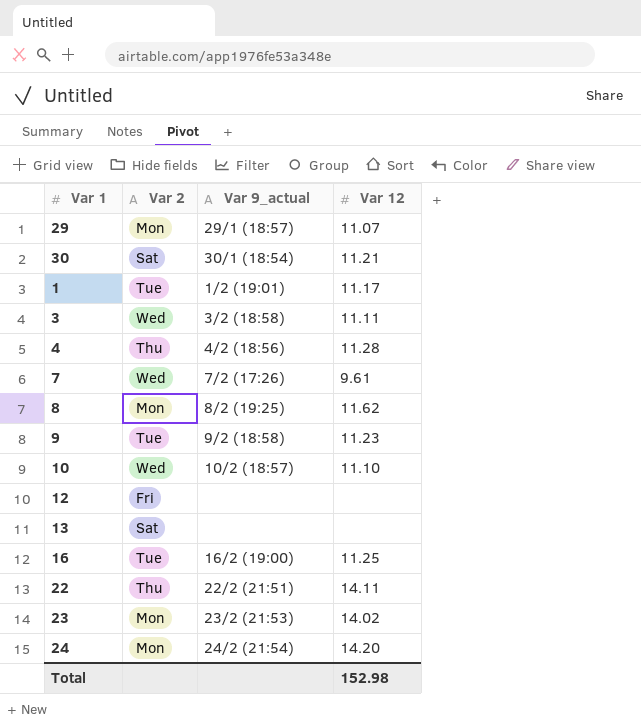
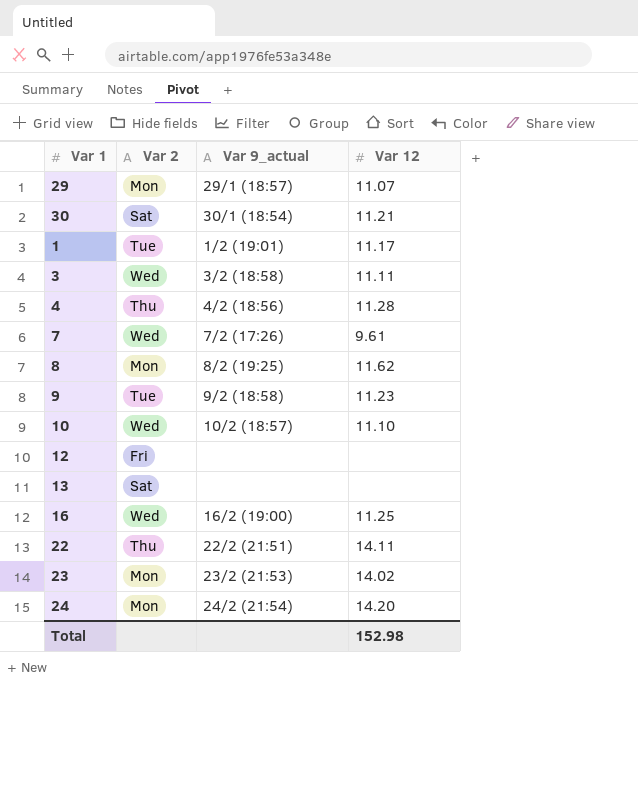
16 | Var 2: Tue -> Wed

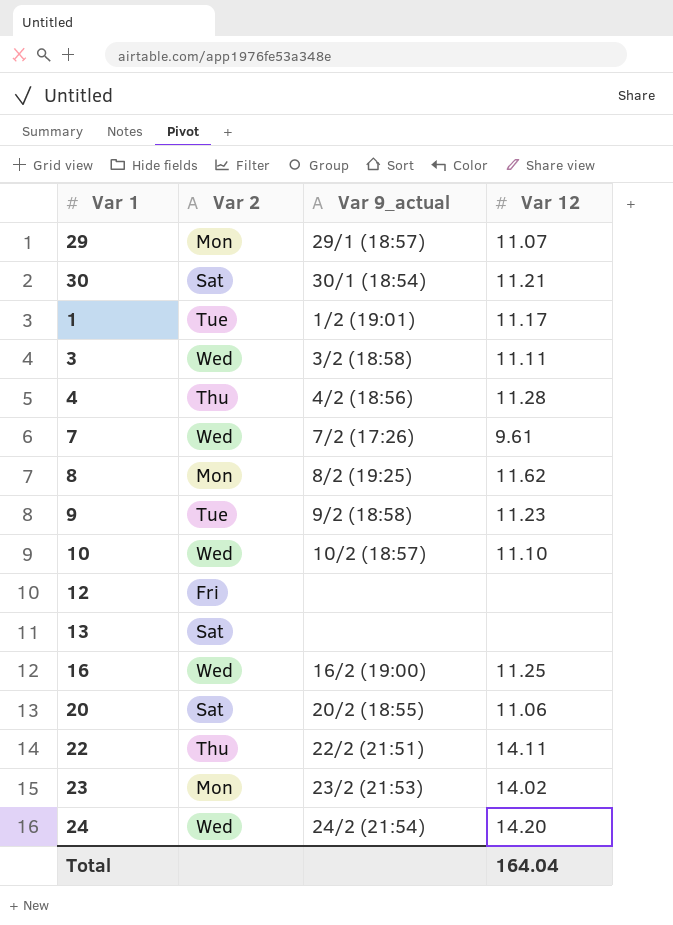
row 20: none -> Sat | 20/2 (18:55) | 11.06
24 | Var 2: Mon -> Wed
Total | Var 12: 152.98 -> 164.04

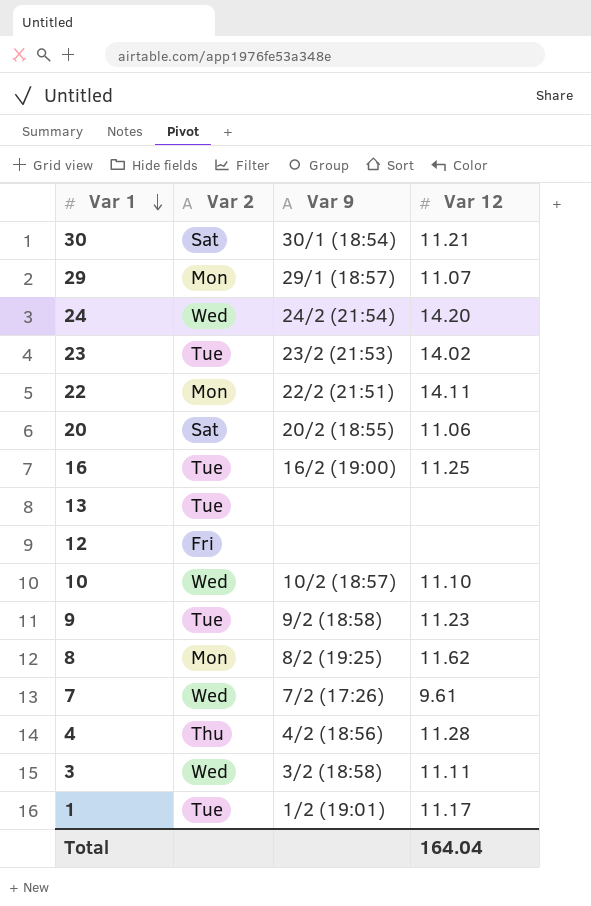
row order: none -> Var 1 descending
column name: Var 9_actual -> Var 9
23 | Var 2: Mon -> Tue
22 | Var 2: Thu -> Mon
16 | Var 2: Wed -> Tue
13 | Var 2: Sat -> Tue

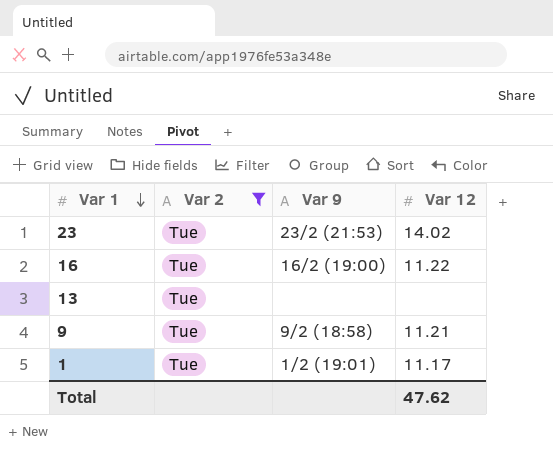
filter: none -> Var 2 = Tue
16 | Var 12: 11.25 -> 11.22
9 | Var 12: 11.23 -> 11.21
Total | Var 12: 164.04 -> 47.62

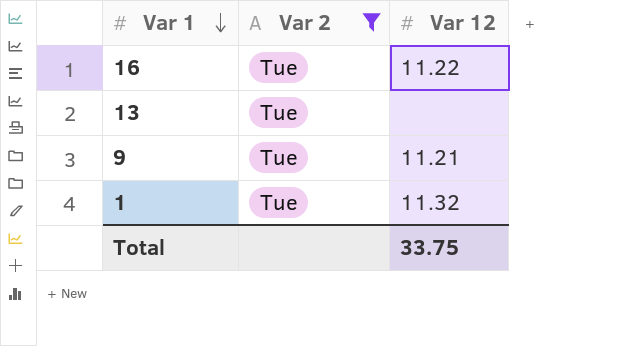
column Var 9 | position: 3 -> none
row 23: Tue | 23/2 (21:53) | 14.02 -> none
1 | Var 12: 11.17 -> 11.32
Total | Var 12: 47.62 -> 33.75

